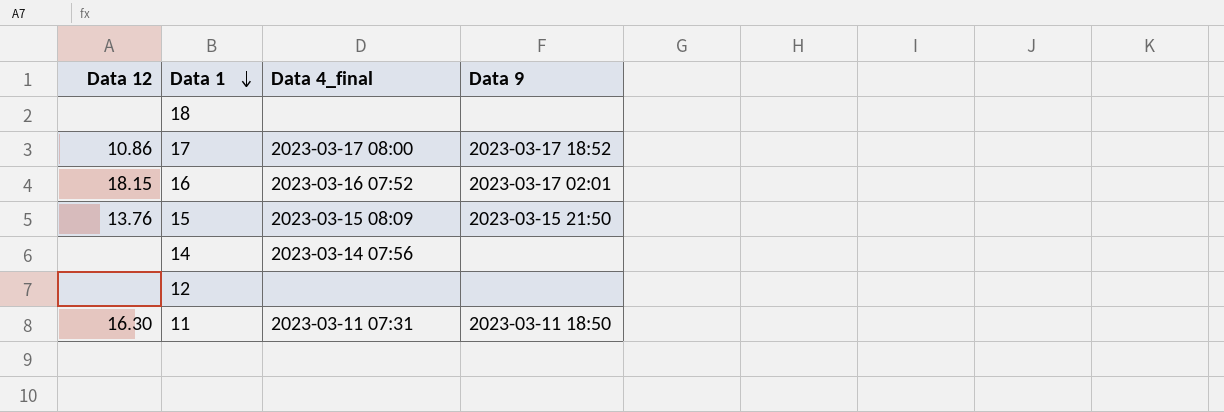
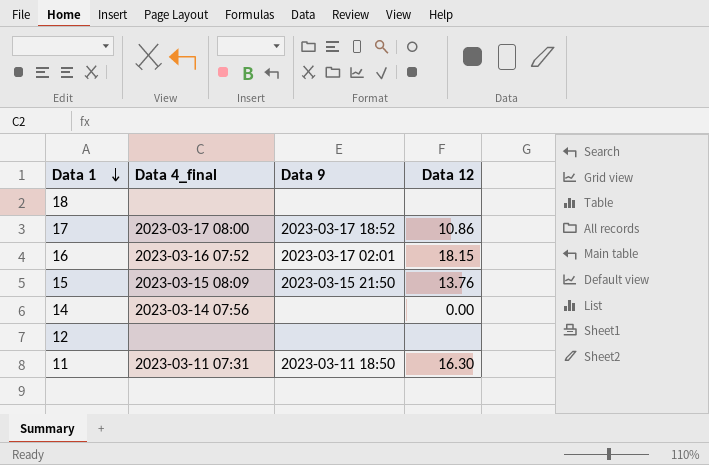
column Data 12 | position: 1 -> 4
14 | Data 12: none -> 0.00

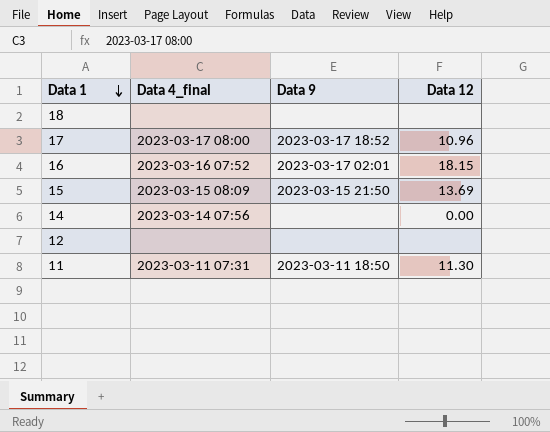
17 | Data 12: 10.86 -> 10.96
15 | Data 12: 13.76 -> 13.69
11 | Data 12: 16.30 -> 11.30

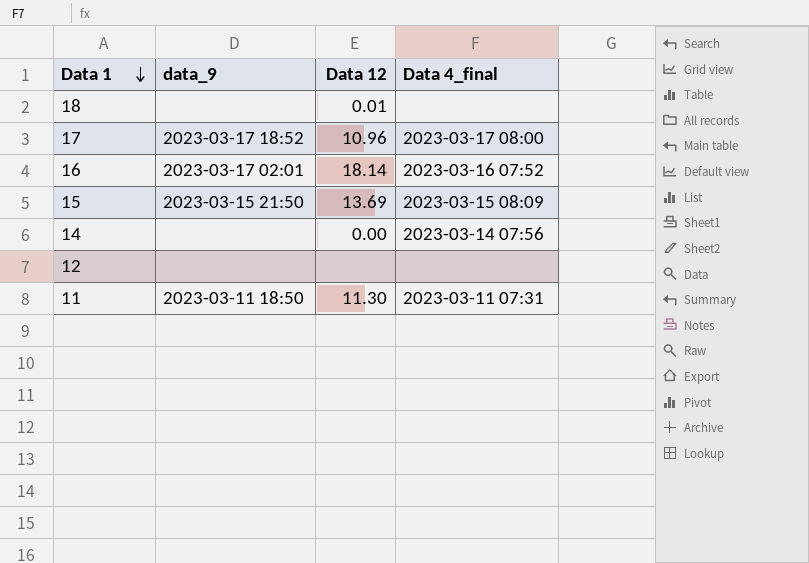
column name: Data 9 -> data_9
column Data 4_final | position: 2 -> 4
18 | Data 12: none -> 0.01
16 | Data 12: 18.15 -> 18.14

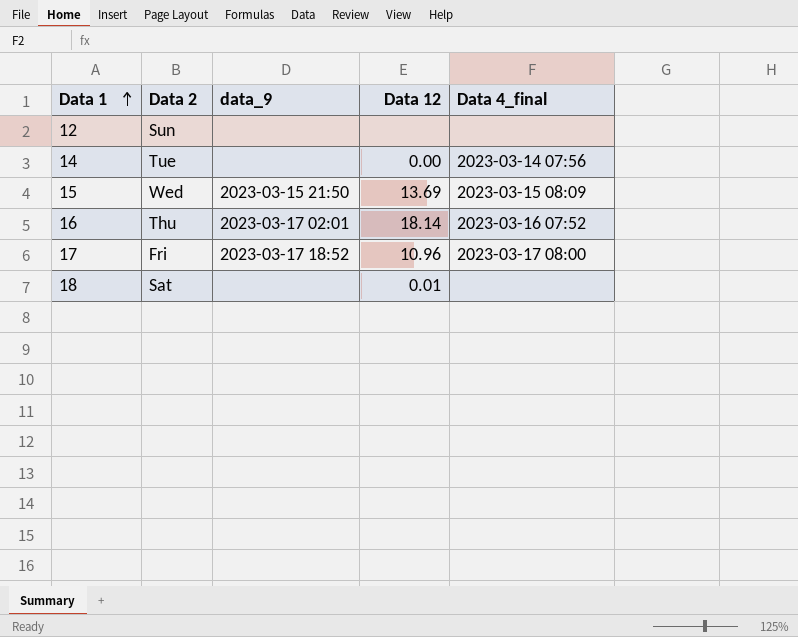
row order: Data 1 descending -> Data 1 ascending
column Data 2 | position: none -> 2
row 11: 2023-03-11 18:50 | 11.30 | 2023-03-11 07:31 -> none

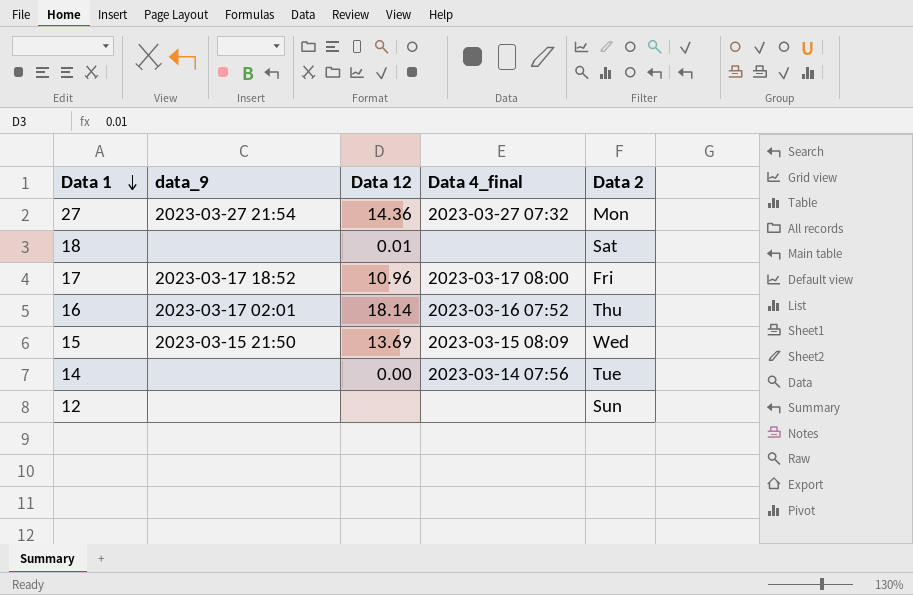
row order: Data 1 ascending -> Data 1 descending
column Data 2 | position: 2 -> 5
row 27: none -> 2023-03-27 21:54 | 14.36 | 2023-03-27 07:32 | Mon

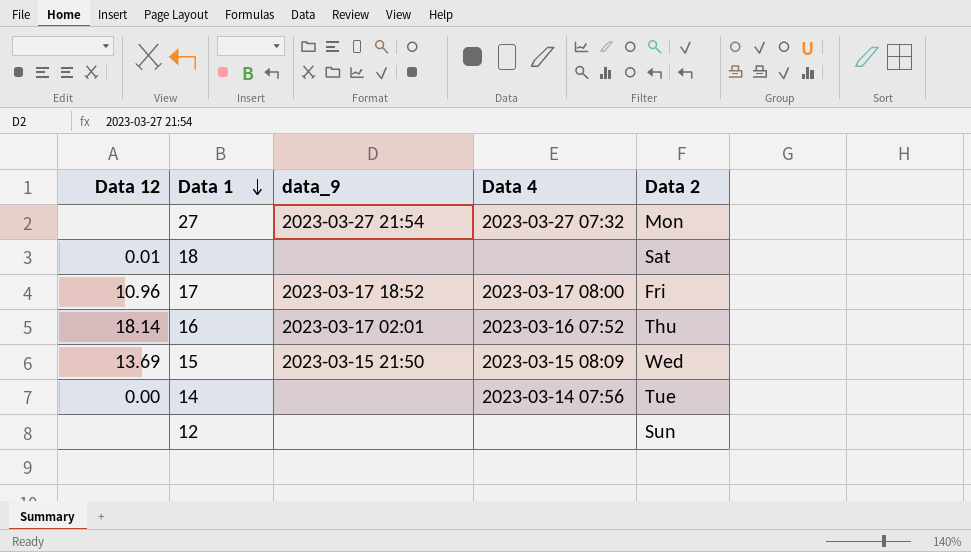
column Data 12 | position: 3 -> 1
column name: Data 4_final -> Data 4
27 | Data 12: 14.36 -> none

